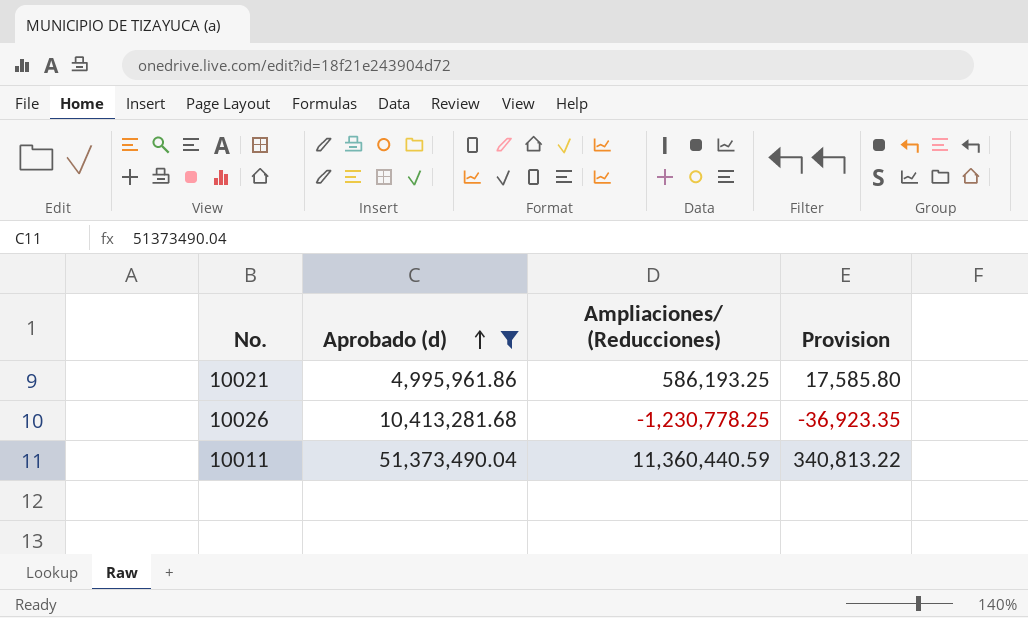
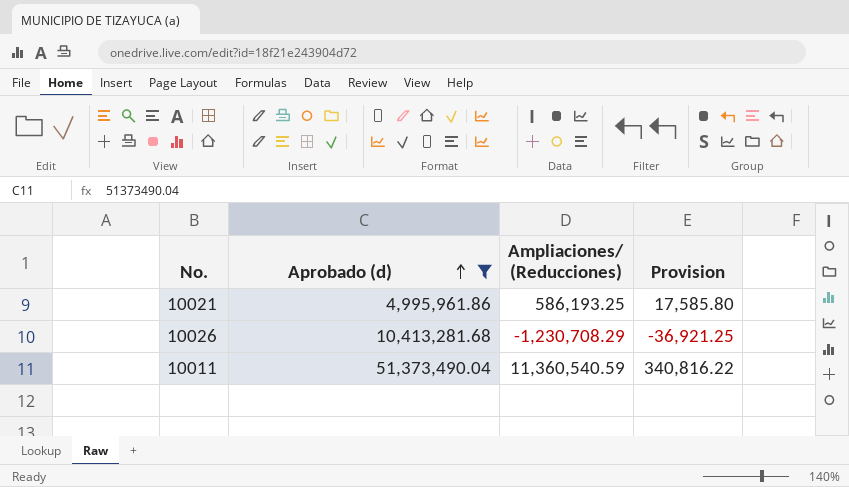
10026 | Ampliaciones/ (Reducciones): -1,230,778.25 -> -1,230,708.29
10026 | Provision: -36,923.35 -> -36,921.25
10011 | Ampliaciones/ (Reducciones): 11,360,440.59 -> 11,360,540.59
10011 | Provision: 340,813.22 -> 340,816.22

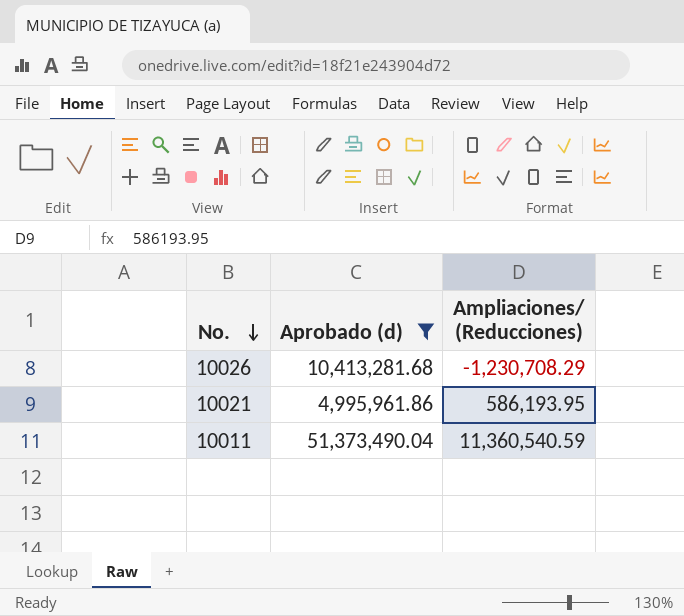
row order: Aprobado (d) ascending -> No. descending
column Provision | formula: [Ampliaciones/ (Reducciones)] * 0.03 -> none
10021 | Ampliaciones/ (Reducciones): 586,193.25 -> 586,193.95

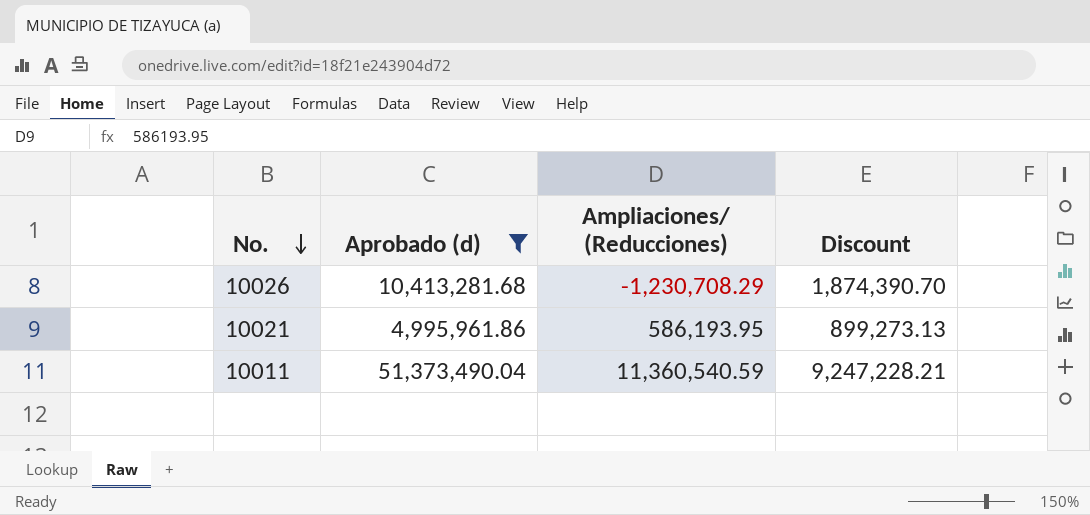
column Discount | formula: none -> [Aprobado (d)] * 0.18

